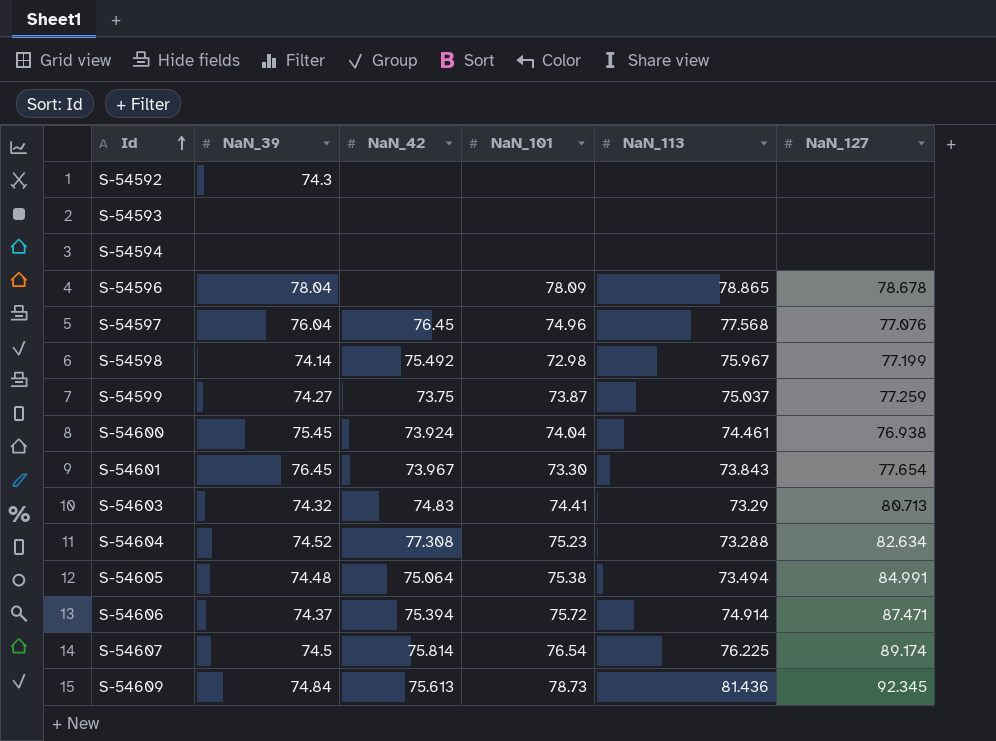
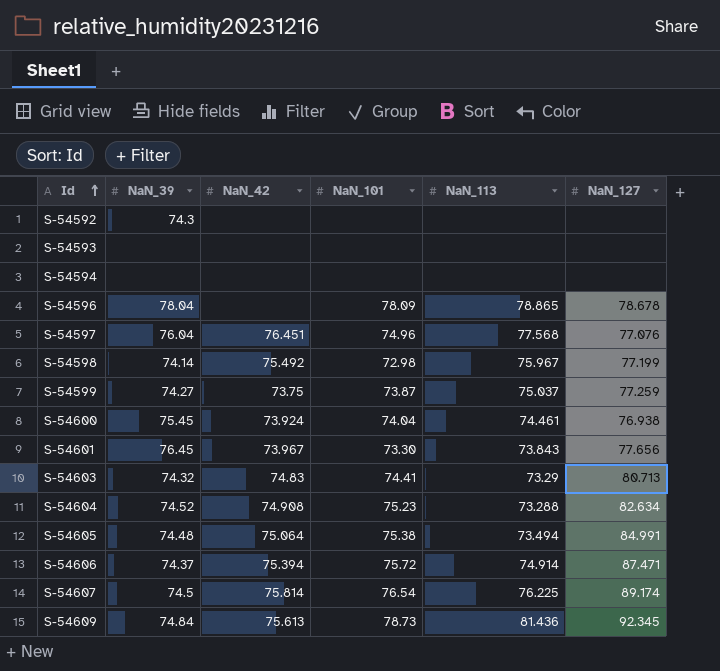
S-54597 | NaN_42: 76.45 -> 76.451
S-54601 | NaN_127: 77.654 -> 77.656
S-54604 | NaN_42: 77.308 -> 74.908

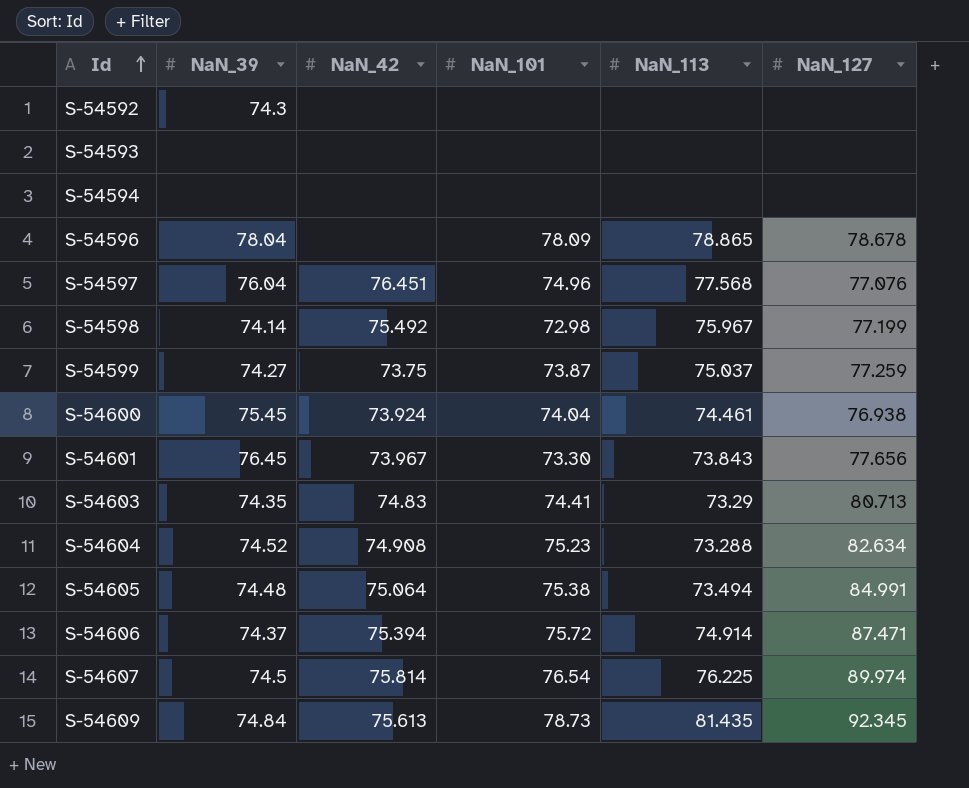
S-54603 | NaN_39: 74.32 -> 74.35
S-54607 | NaN_127: 89.174 -> 89.974
S-54609 | NaN_113: 81.436 -> 81.435

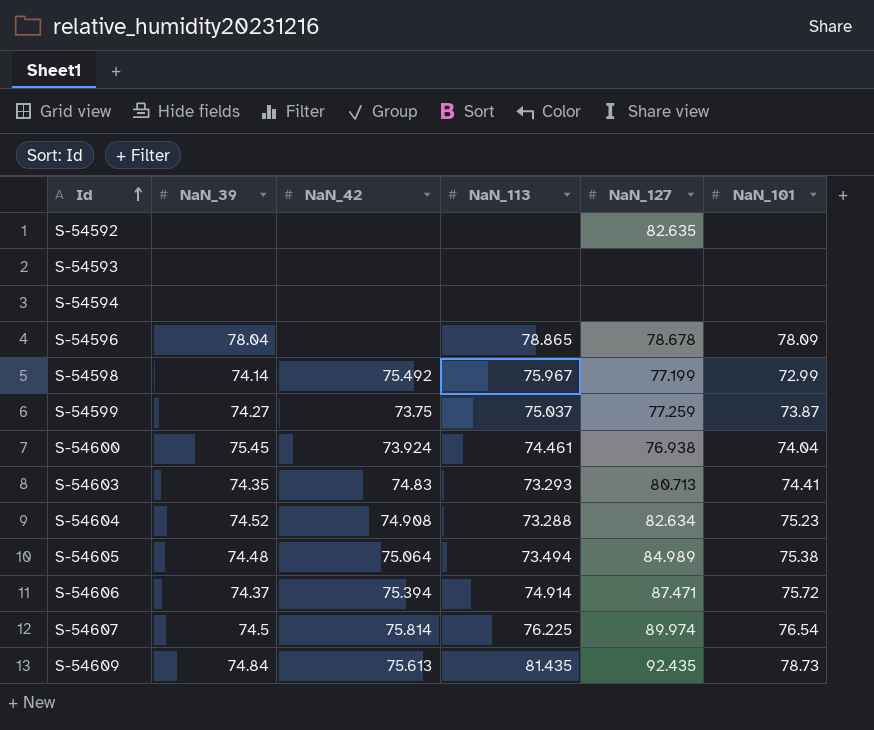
column NaN_101 | position: 4 -> 6
row S-54597: 76.04 | 76.451 | 74.96 | 77.568 | 77.076 -> none
row S-54601: 76.45 | 73.967 | 73.30 | 73.843 | 77.656 -> none
S-54592 | NaN_39: 74.3 -> none
S-54592 | NaN_127: none -> 82.635
S-54598 | NaN_101: 72.98 -> 72.99
S-54603 | NaN_113: 73.29 -> 73.293
S-54605 | NaN_127: 84.991 -> 84.989
S-54609 | NaN_127: 92.345 -> 92.435

